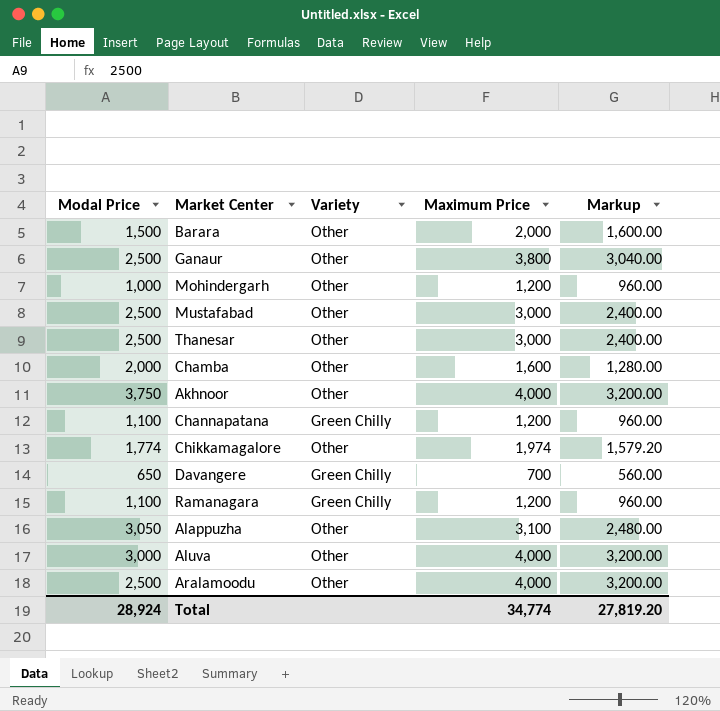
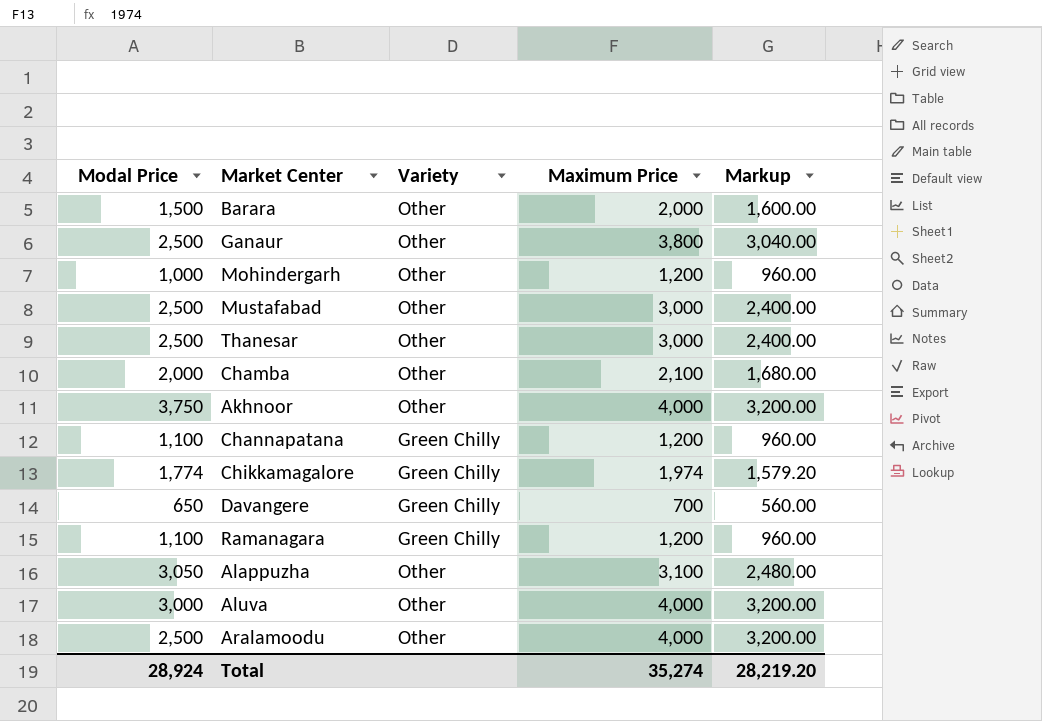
Chamba | Maximum Price: 1,600 -> 2,100
Chamba | Markup: 1,280.00 -> 1,680.00
Chikkamagalore | Variety: Other -> Green Chilly
Total | Maximum Price: 34,774 -> 35,274
Total | Markup: 27,819.20 -> 28,219.20

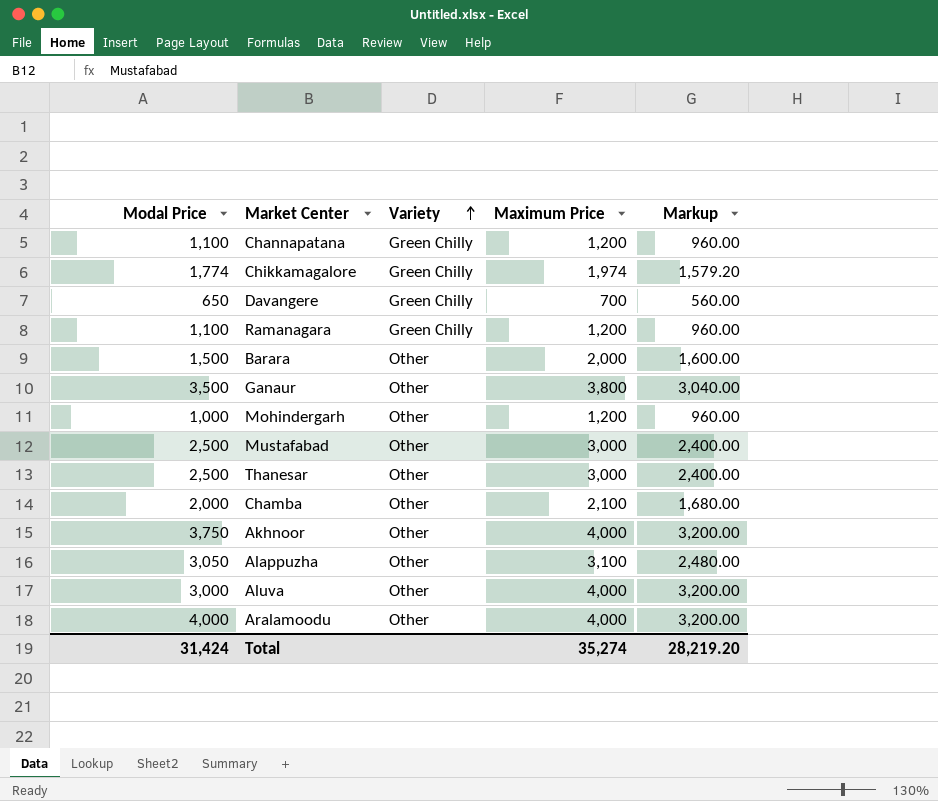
row order: none -> Variety ascending
Ganaur | Modal Price: 2,500 -> 3,500
Aralamoodu | Modal Price: 2,500 -> 4,000
Total | Modal Price: 28,924 -> 31,424

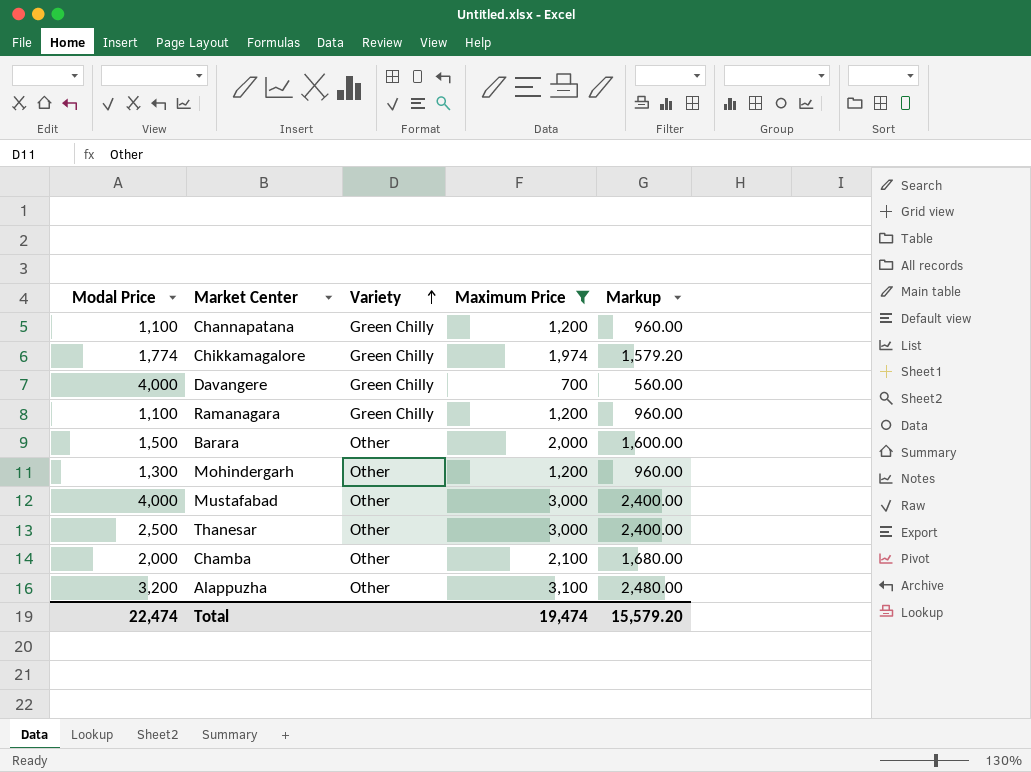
filter: none -> Maximum Price <= 3,100
Davangere | Modal Price: 650 -> 4,000
Mohindergarh | Modal Price: 1,000 -> 1,300
Mustafabad | Modal Price: 2,500 -> 4,000
Alappuzha | Modal Price: 3,050 -> 3,200
Total | Modal Price: 31,424 -> 22,474
Total | Maximum Price: 35,274 -> 19,474
Total | Markup: 28,219.20 -> 15,579.20

